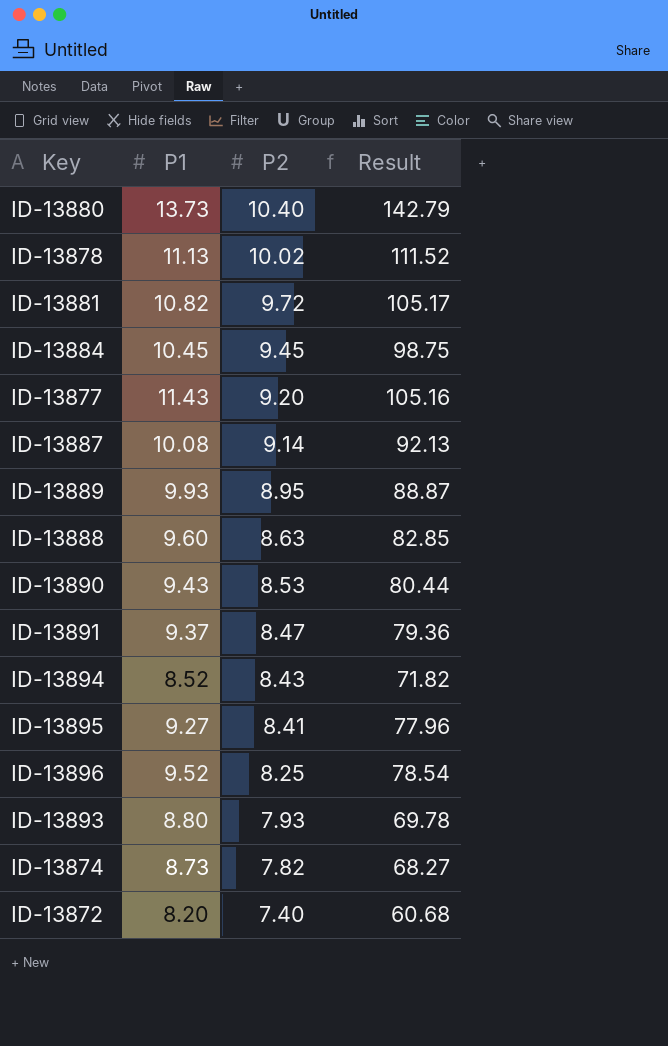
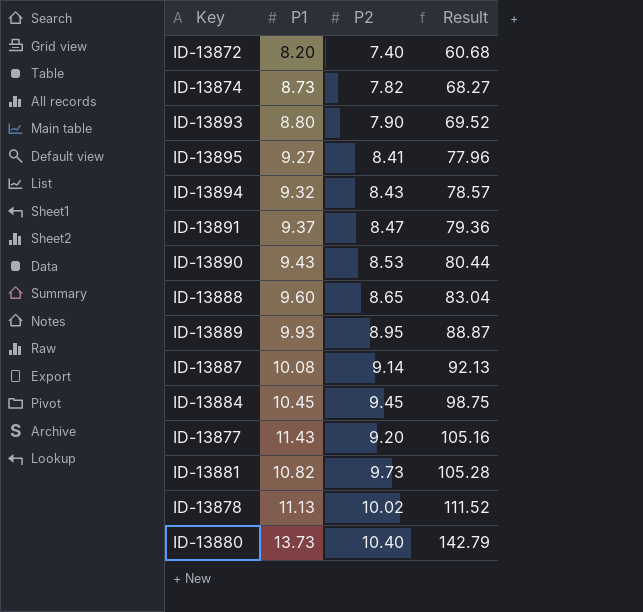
row order: P2 descending -> Result ascending
row ID-13896: 9.52 | 8.25 | 78.54 -> none
ID-13893 | P2: 7.93 -> 7.90
ID-13893 | Result: 69.78 -> 69.52
ID-13894 | P1: 8.52 -> 9.32
ID-13894 | Result: 71.82 -> 78.57
ID-13888 | P2: 8.63 -> 8.65
ID-13888 | Result: 82.85 -> 83.04
ID-13881 | P2: 9.72 -> 9.73
ID-13881 | Result: 105.17 -> 105.28

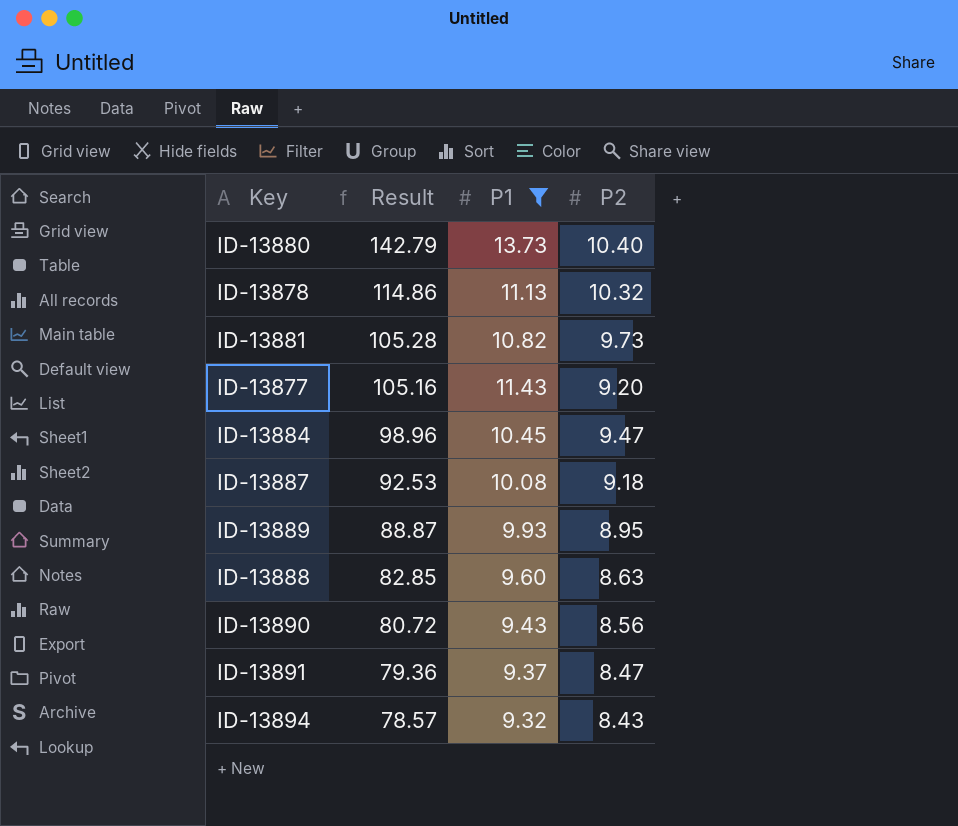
filter: none -> P1 >= 9.32
row order: Result ascending -> Result descending
column Result | position: 4 -> 2
ID-13878 | Result: 111.52 -> 114.86
ID-13878 | P2: 10.02 -> 10.32
ID-13884 | Result: 98.75 -> 98.96
ID-13884 | P2: 9.45 -> 9.47
ID-13887 | Result: 92.13 -> 92.53
ID-13887 | P2: 9.14 -> 9.18
ID-13888 | Result: 83.04 -> 82.85
ID-13888 | P2: 8.65 -> 8.63
ID-13890 | Result: 80.44 -> 80.72
ID-13890 | P2: 8.53 -> 8.56

